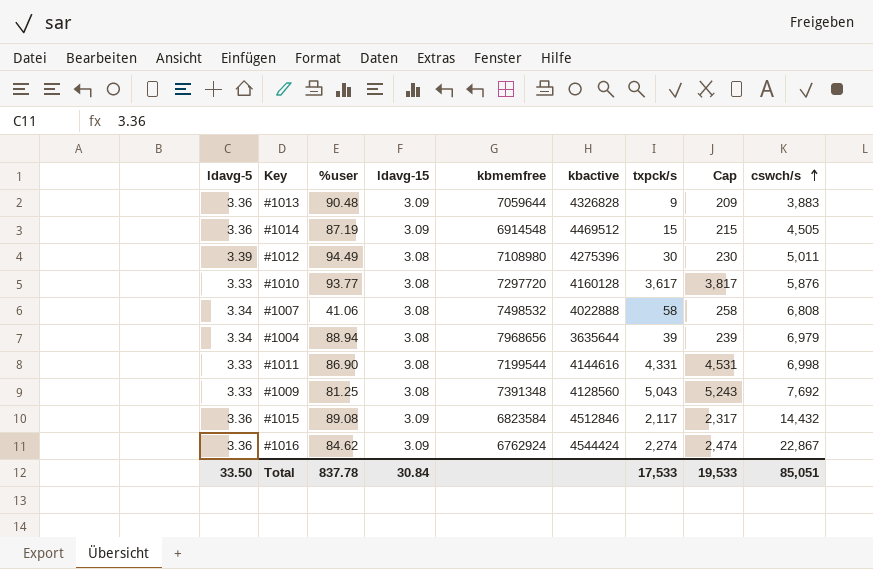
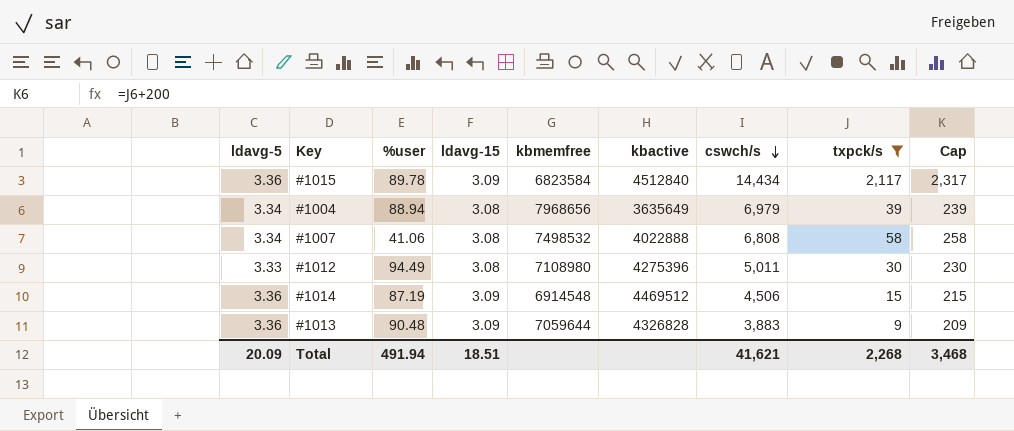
filter: none -> txpck/s <= 2,117
row order: cswch/s ascending -> cswch/s descending
column cswch/s | position: 9 -> 7
#1015 | %user: 89.08 -> 89.78
#1015 | kbactive: 4512846 -> 4512840
#1015 | cswch/s: 14,432 -> 14,434
#1004 | kbactive: 3635644 -> 3635649
#1012 | ldavg-5: 3.39 -> 3.33
#1014 | cswch/s: 4,505 -> 4,506
Total | ldavg-5: 33.50 -> 20.09
Total | %user: 837.78 -> 491.94
Total | ldavg-15: 30.84 -> 18.51
Total | cswch/s: 85,051 -> 41,621
Total | txpck/s: 17,533 -> 2,268
Total | Cap: 19,533 -> 3,468

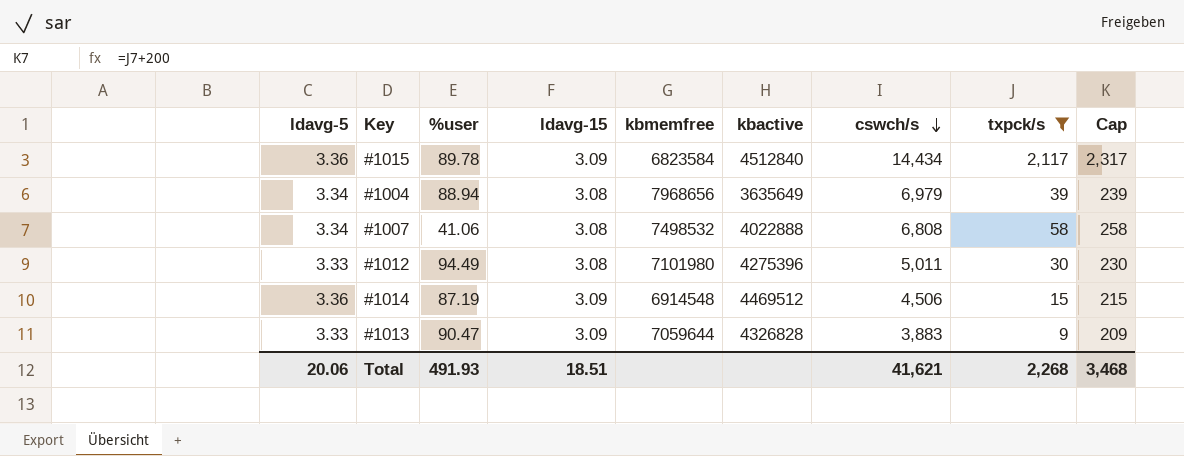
#1012 | kbmemfree: 7108980 -> 7101980
#1013 | ldavg-5: 3.36 -> 3.33
#1013 | %user: 90.48 -> 90.47
Total | ldavg-5: 20.09 -> 20.06
Total | %user: 491.94 -> 491.93

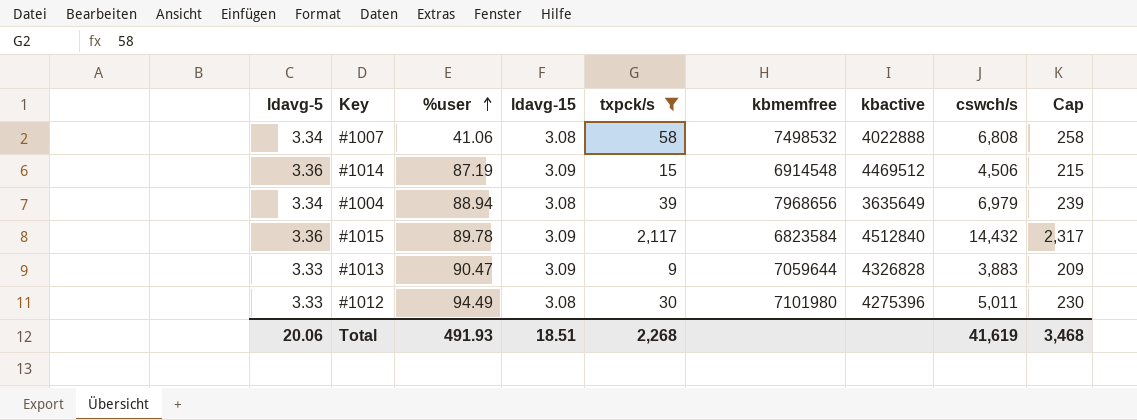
row order: cswch/s descending -> %user ascending
column txpck/s | position: 8 -> 5
#1015 | cswch/s: 14,434 -> 14,432
Total | cswch/s: 41,621 -> 41,619

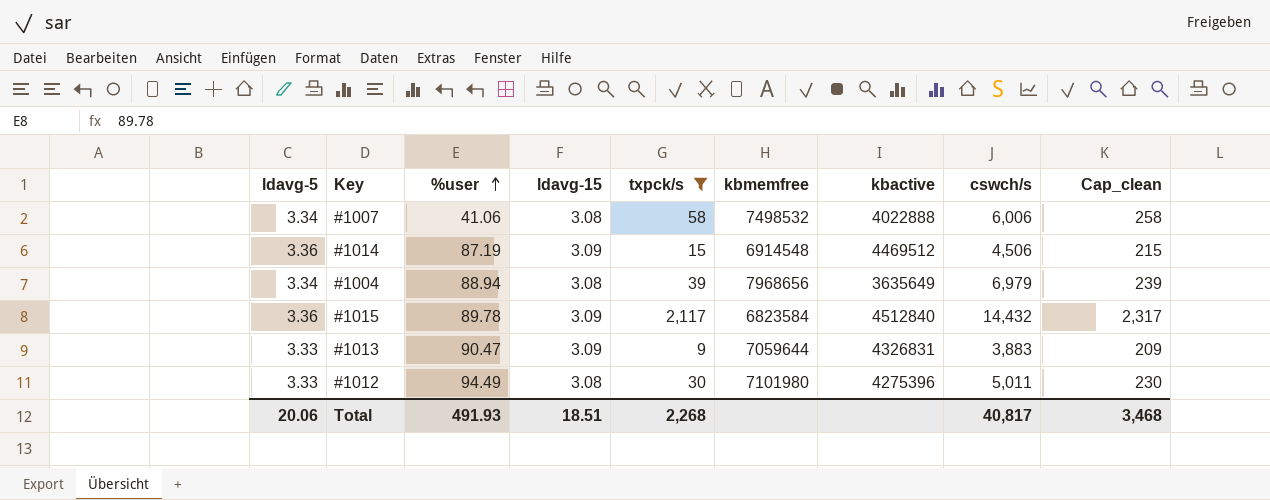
column name: Cap -> Cap_clean
#1007 | cswch/s: 6,808 -> 6,006
#1013 | kbactive: 4326828 -> 4326831
Total | cswch/s: 41,619 -> 40,817

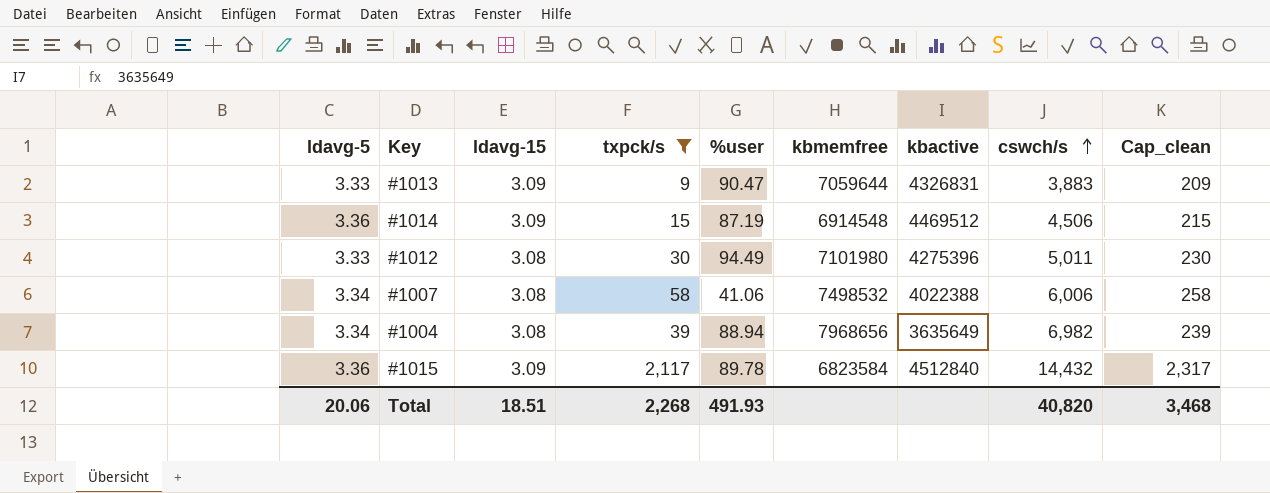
row order: %user ascending -> cswch/s ascending
column %user | position: 3 -> 5
#1007 | kbactive: 4022888 -> 4022388
#1004 | cswch/s: 6,979 -> 6,982
Total | cswch/s: 40,817 -> 40,820

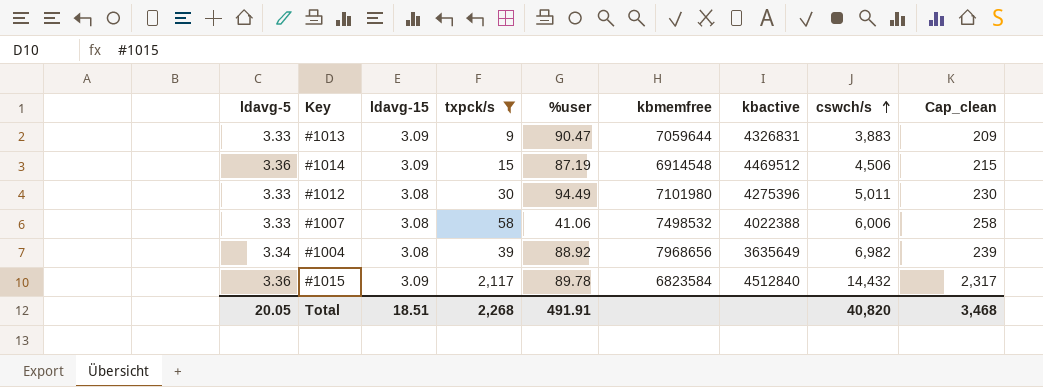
#1007 | ldavg-5: 3.34 -> 3.33
#1004 | %user: 88.94 -> 88.92
Total | ldavg-5: 20.06 -> 20.05
Total | %user: 491.93 -> 491.91

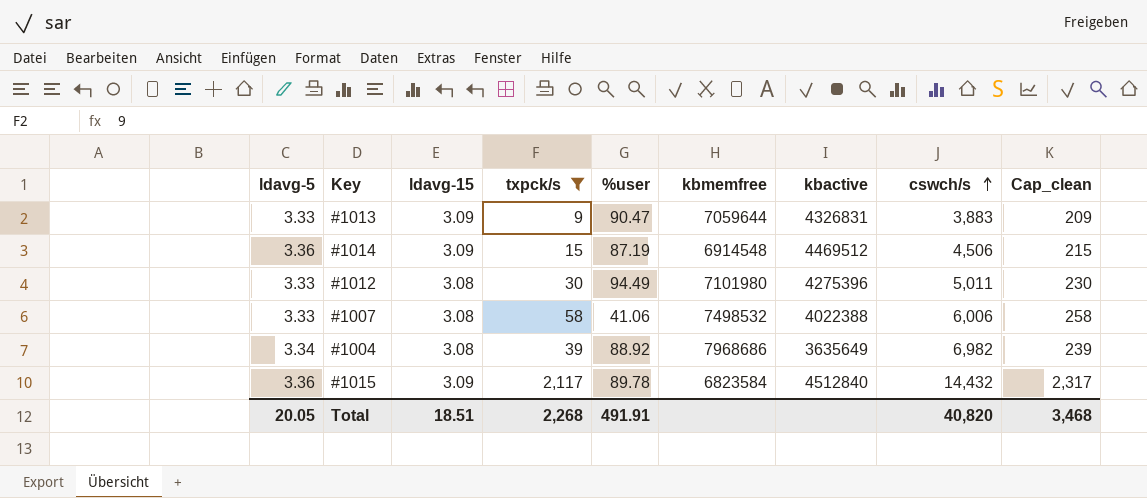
#1004 | kbmemfree: 7968656 -> 7968686

